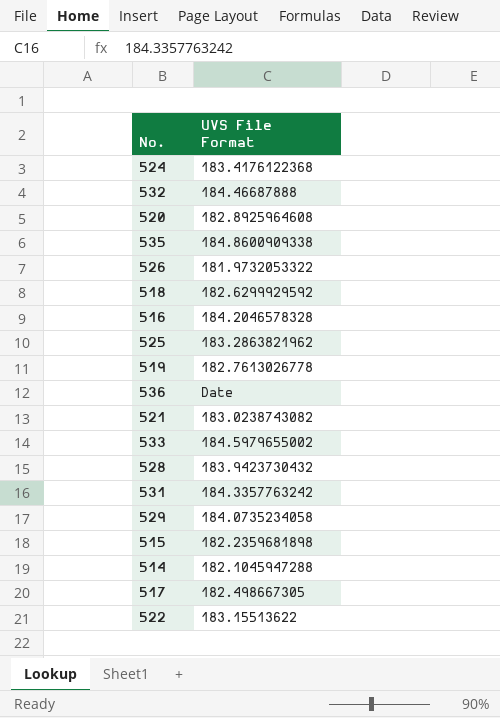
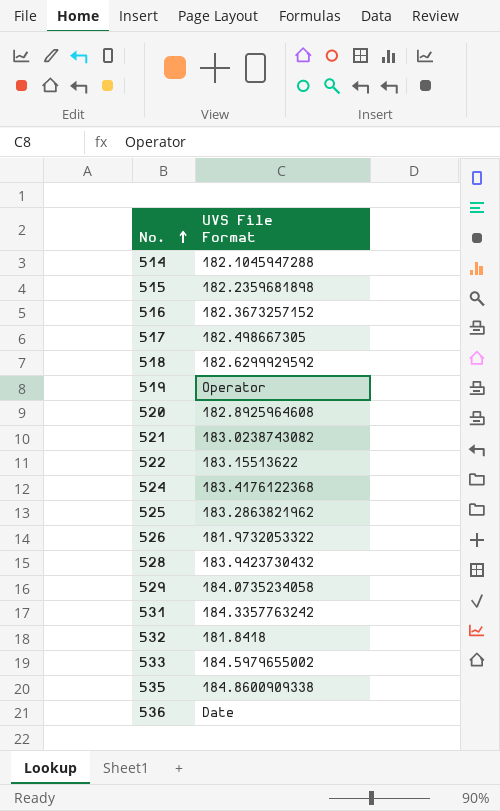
row order: none -> No. ascending
516 | UVS File Format: 184.2046578328 -> 182.3673257152
519 | UVS File Format: 182.7613026778 -> Operator
532 | UVS File Format: 184.46687888 -> 181.8418

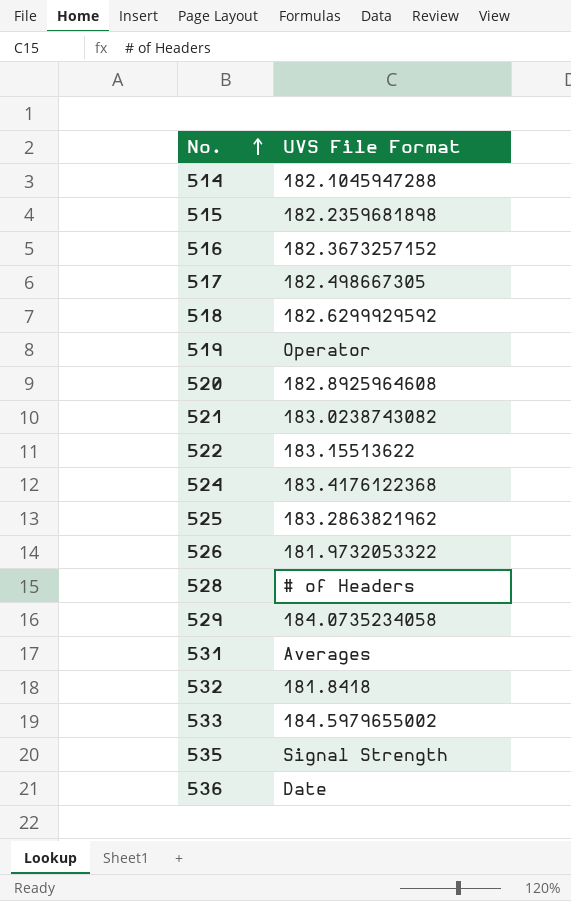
528 | UVS File Format: 183.9423730432 -> # of Headers
531 | UVS File Format: 184.3357763242 -> Averages
535 | UVS File Format: 184.8600909338 -> Signal Strength

